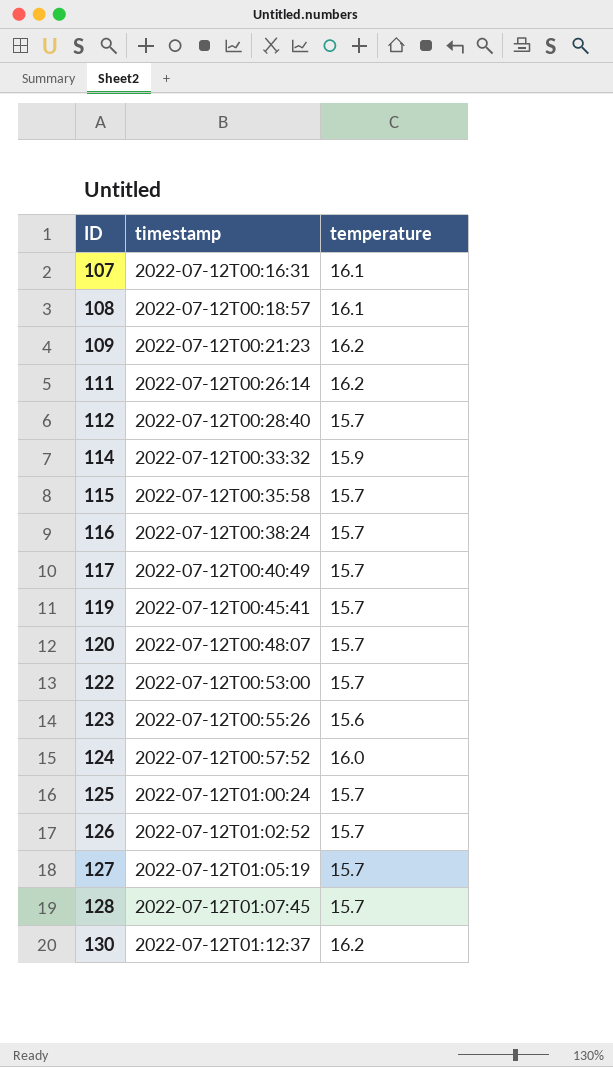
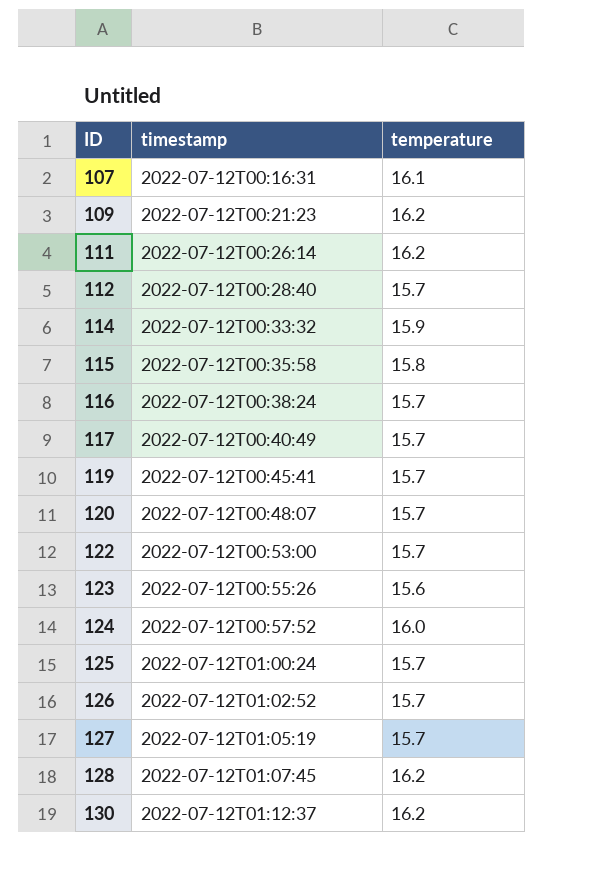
row 108: 2022-07-12T00:18:57 | 16.1 -> none
115 | temperature: 15.7 -> 15.8
128 | temperature: 15.7 -> 16.2

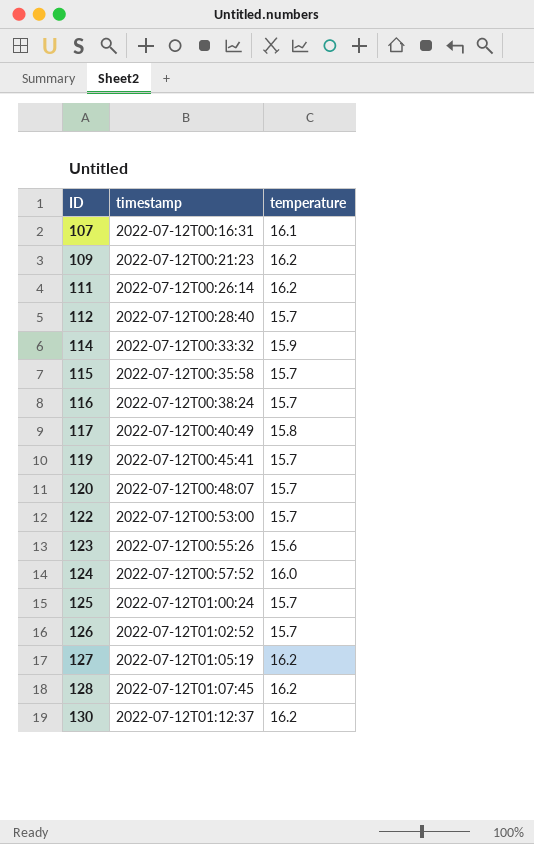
115 | temperature: 15.8 -> 15.7
117 | temperature: 15.7 -> 15.8
127 | temperature: 15.7 -> 16.2

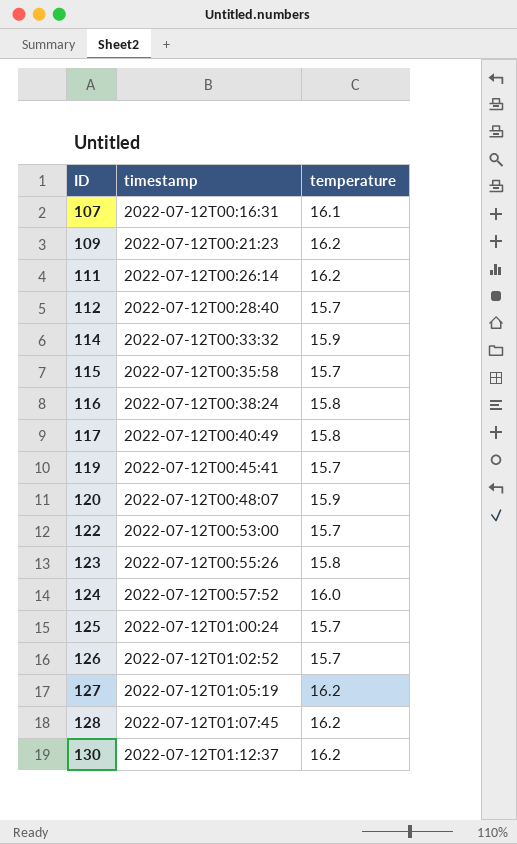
116 | temperature: 15.7 -> 15.8
120 | temperature: 15.7 -> 15.9
123 | temperature: 15.6 -> 15.8

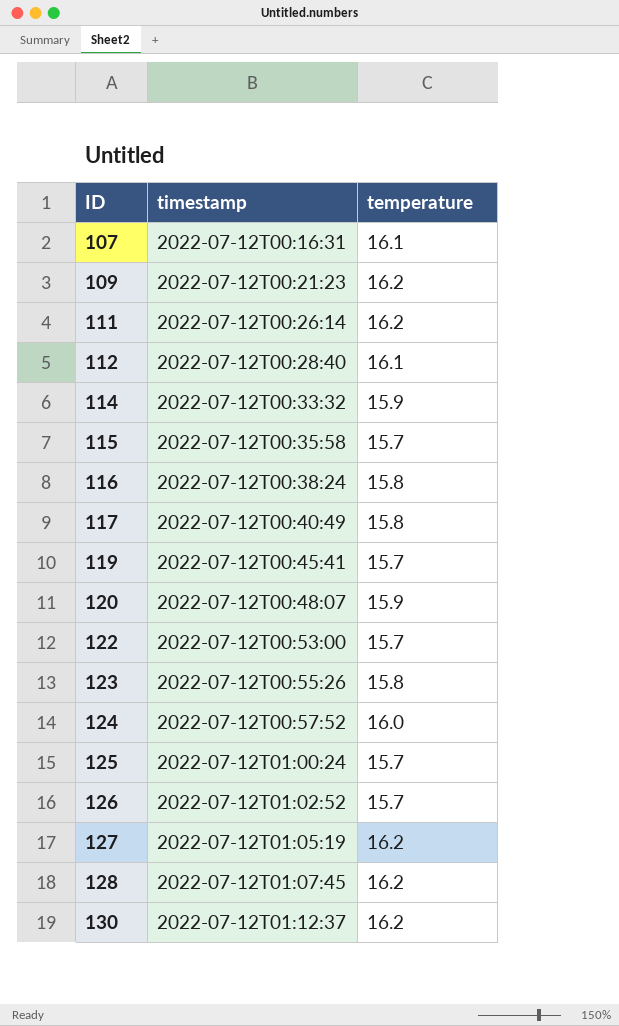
112 | temperature: 15.7 -> 16.1

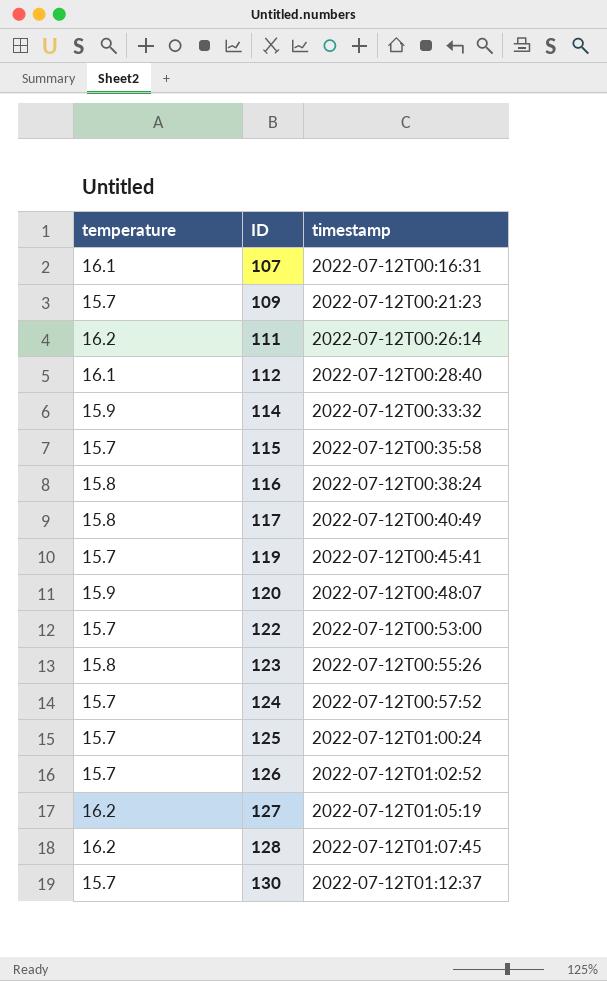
column temperature | position: 3 -> 1
109 | temperature: 16.2 -> 15.7
124 | temperature: 16.0 -> 15.7
130 | temperature: 16.2 -> 15.7

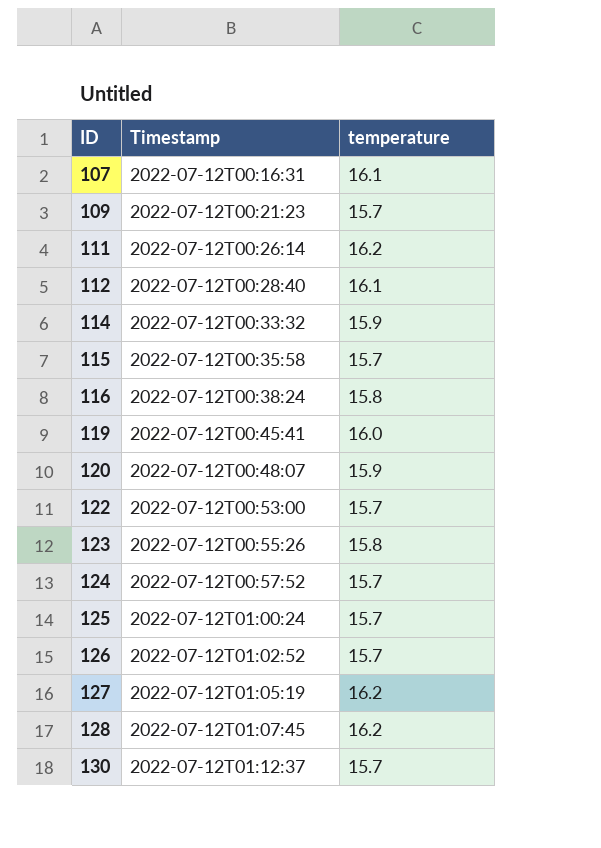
column name: timestamp -> Timestamp
column temperature | position: 1 -> 3
row 117: 15.8 | 2022-07-12T00:40:49 -> none
119 | temperature: 15.7 -> 16.0

